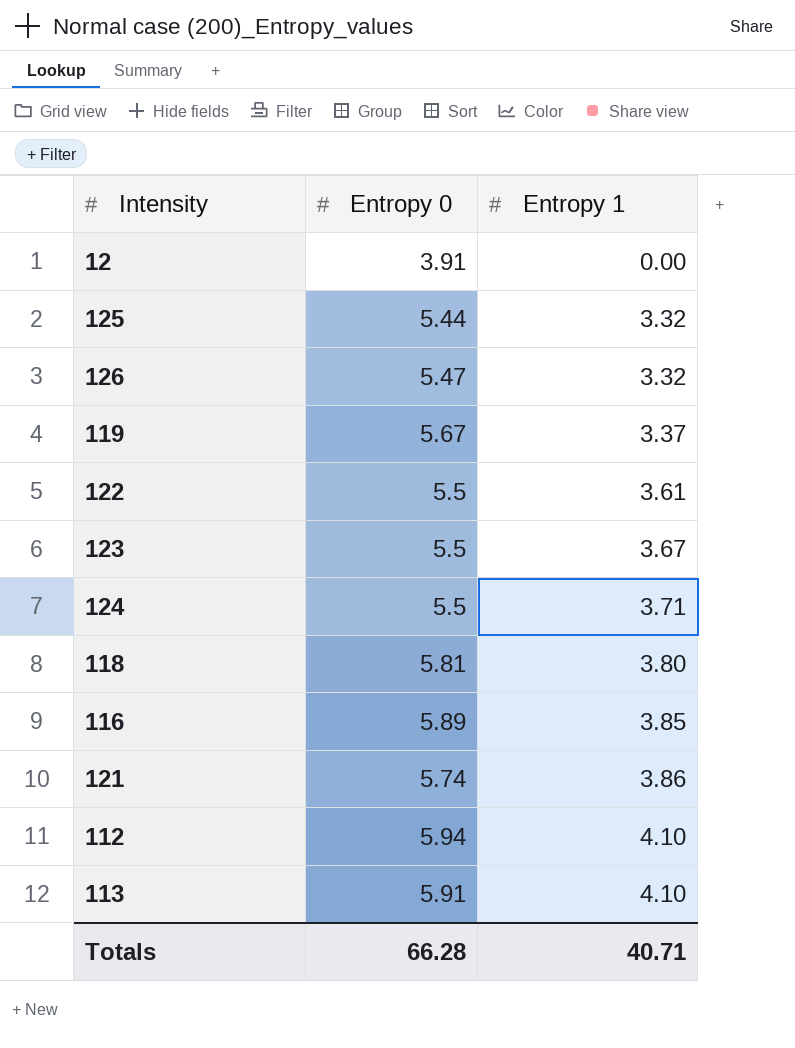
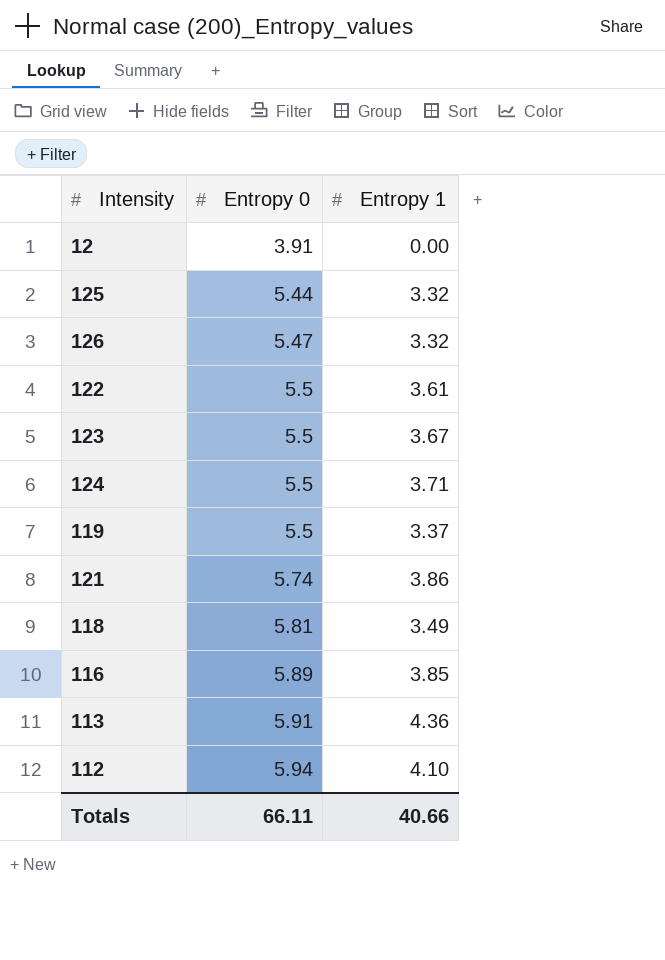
row order: Entropy 1 ascending -> Entropy 0 ascending
119 | Entropy 0: 5.67 -> 5.5
118 | Entropy 1: 3.80 -> 3.49
113 | Entropy 1: 4.10 -> 4.36
Totals | Entropy 0: 66.28 -> 66.11
Totals | Entropy 1: 40.71 -> 40.66

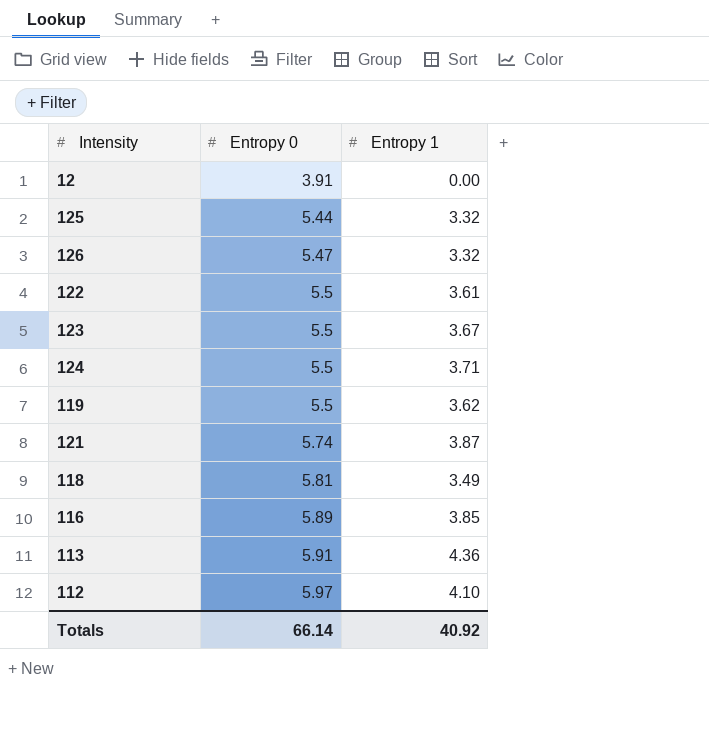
119 | Entropy 1: 3.37 -> 3.62
121 | Entropy 1: 3.86 -> 3.87
112 | Entropy 0: 5.94 -> 5.97
Totals | Entropy 0: 66.11 -> 66.14
Totals | Entropy 1: 40.66 -> 40.92

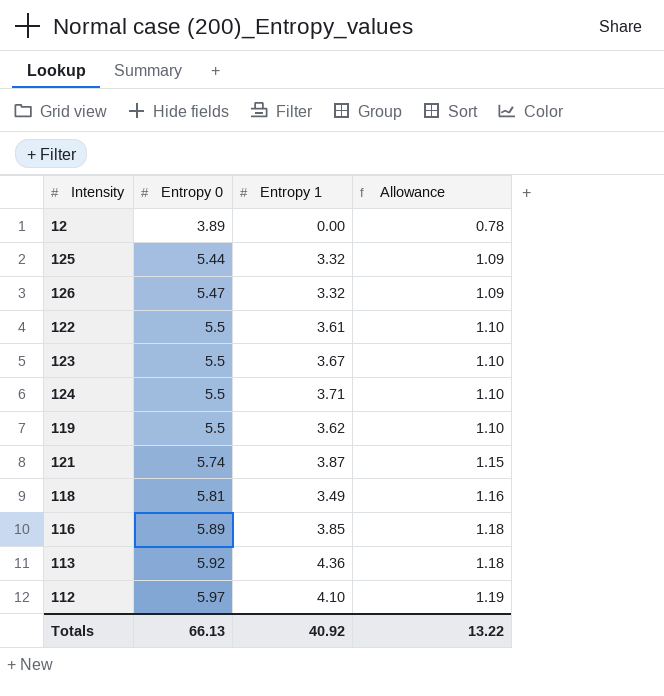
column Allowance | formula: none -> [Entropy 0] * 0.2
12 | Entropy 0: 3.91 -> 3.89
113 | Entropy 0: 5.91 -> 5.92
Totals | Entropy 0: 66.14 -> 66.13

